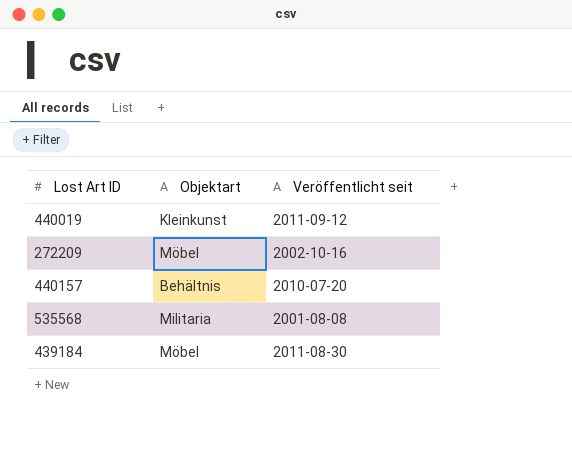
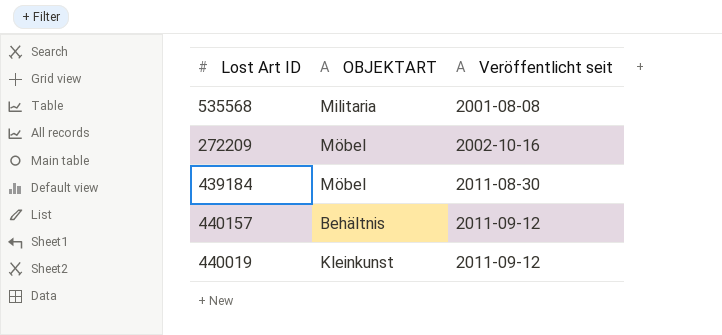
row order: none -> Veröffentlicht seit ascending
column name: Objektart -> OBJEKTART
440157 | Veröffentlicht seit: 2010-07-20 -> 2011-09-12

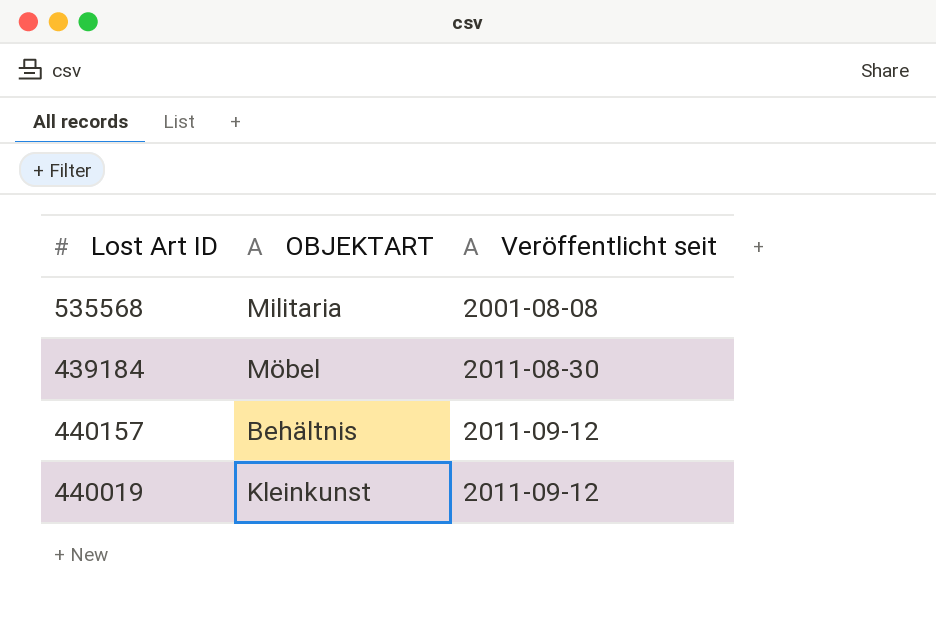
row 272209: Möbel | 2002-10-16 -> none

